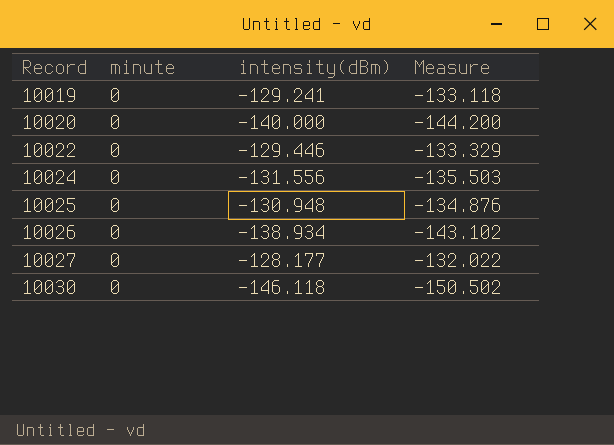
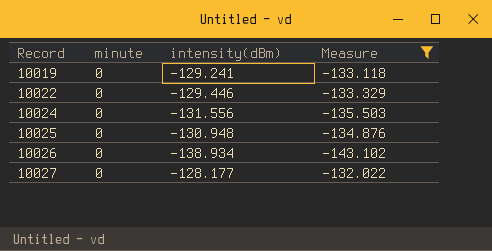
filter: none -> Measure >= -143.102

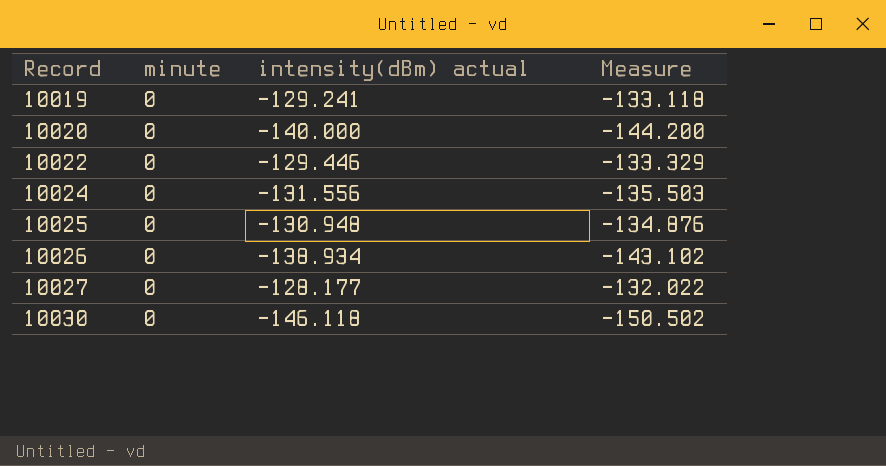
filter: Measure >= -143.102 -> none
column name: intensity(dBm) -> intensity(dBm) actual

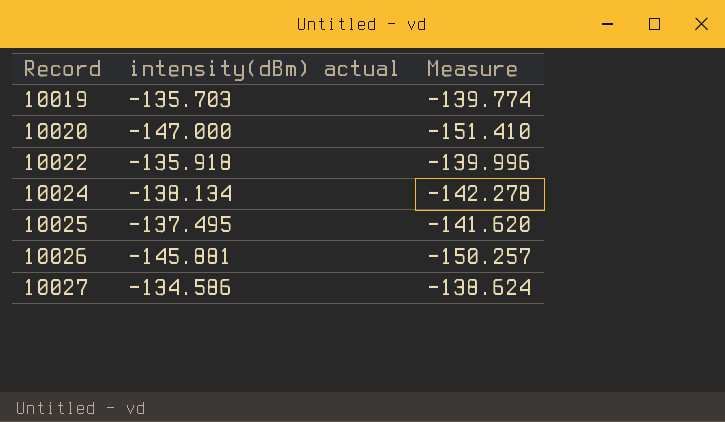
column minute | position: 2 -> none
row 10030: 0 | -146.118 | -150.502 -> none
10019 | intensity(dBm) actual: -129.241 -> -135.703
10019 | Measure: -133.118 -> -139.774
10020 | intensity(dBm) actual: -140.000 -> -147.000
10020 | Measure: -144.200 -> -151.410
10022 | intensity(dBm) actual: -129.446 -> -135.918
10022 | Measure: -133.329 -> -139.996
10024 | intensity(dBm) actual: -131.556 -> -138.134
10024 | Measure: -135.503 -> -142.278
10025 | intensity(dBm) actual: -130.948 -> -137.495
10025 | Measure: -134.876 -> -141.620
10026 | intensity(dBm) actual: -138.934 -> -145.881
10026 | Measure: -143.102 -> -150.257
10027 | intensity(dBm) actual: -128.177 -> -134.586
10027 | Measure: -132.022 -> -138.624

